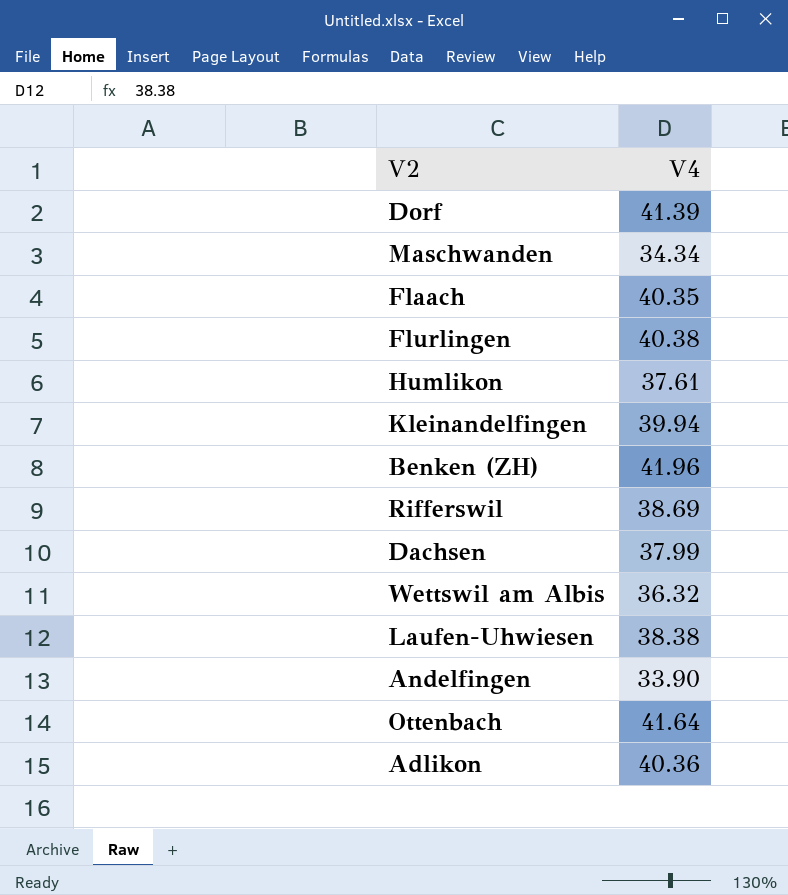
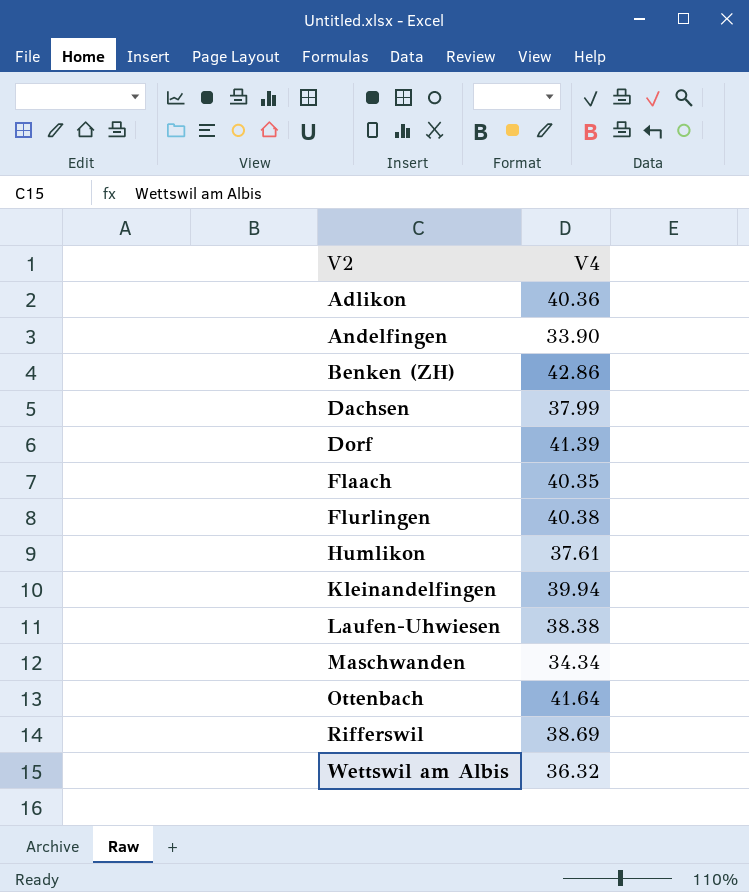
row order: none -> V2 ascending
Benken (ZH) | V4: 41.96 -> 42.86

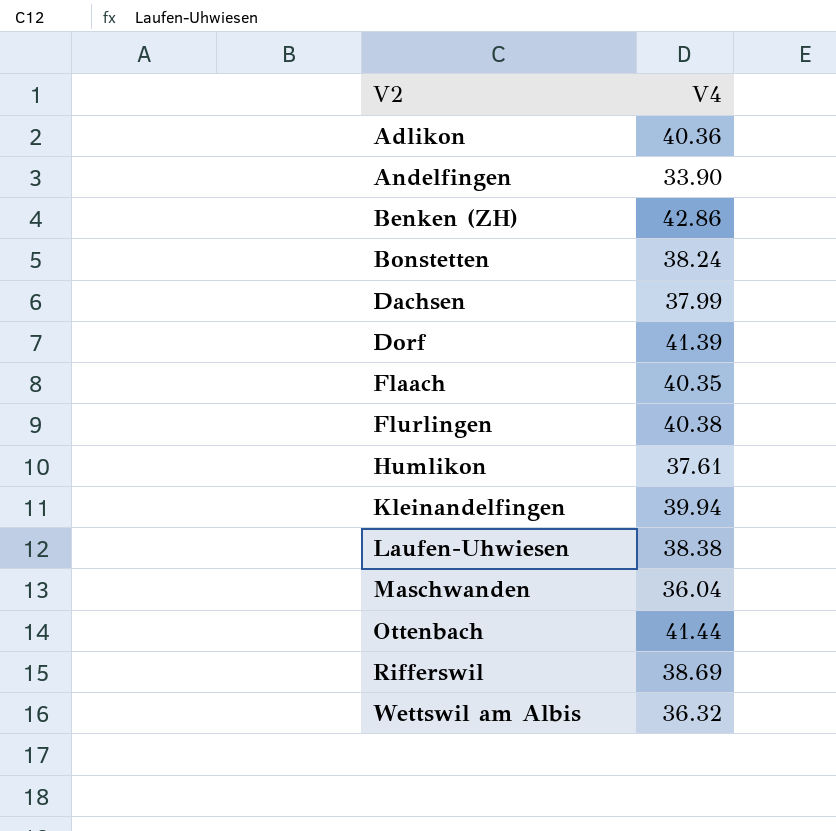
row Bonstetten: none -> 38.24
Maschwanden | V4: 34.34 -> 36.04
Ottenbach | V4: 41.64 -> 41.44

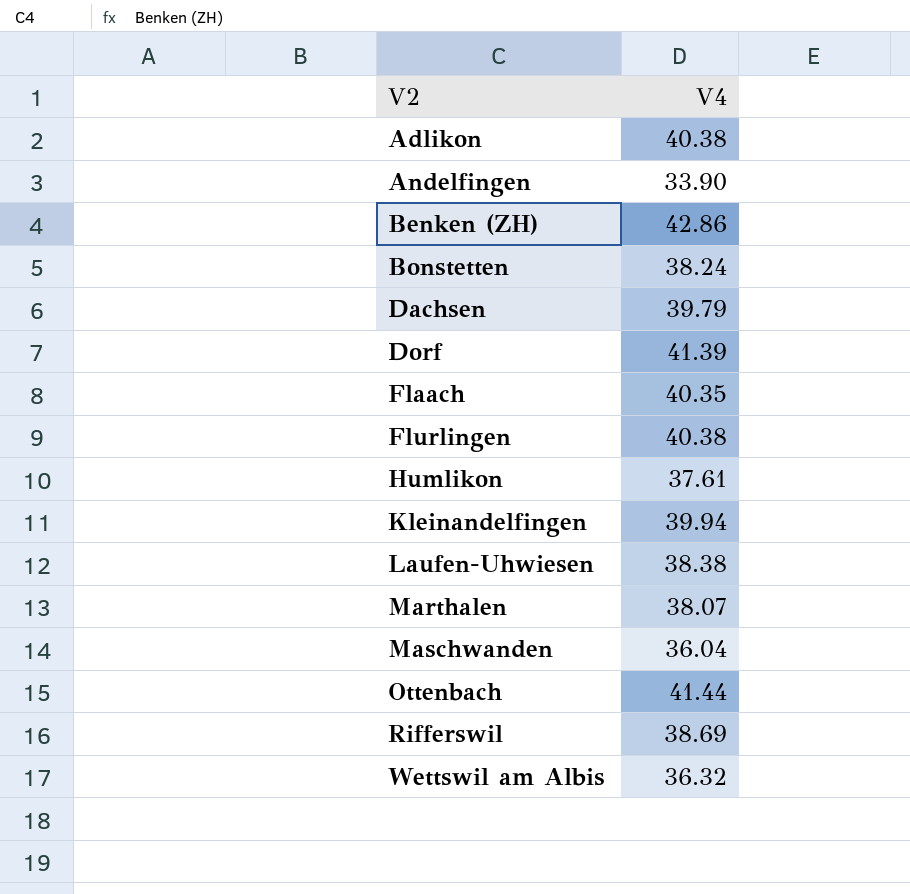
Adlikon | V4: 40.36 -> 40.38
Dachsen | V4: 37.99 -> 39.79
row Marthalen: none -> 38.07

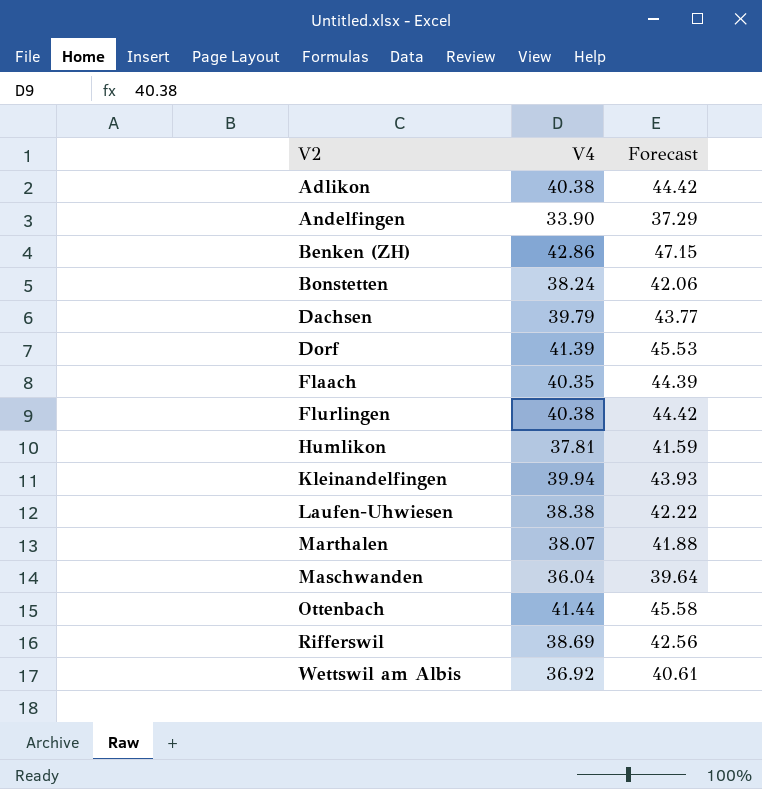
column Forecast | formula: none -> [V4] * 1.1
Humlikon | V4: 37.61 -> 37.81
Wettswil am Albis | V4: 36.32 -> 36.92

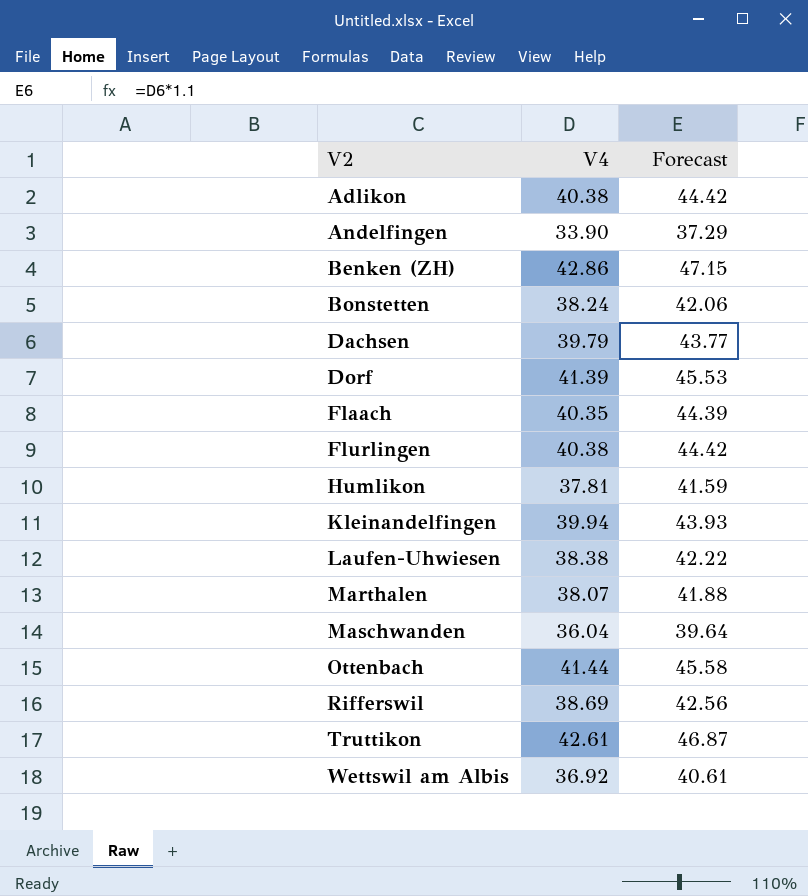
row Truttikon: none -> 42.61 | 46.87

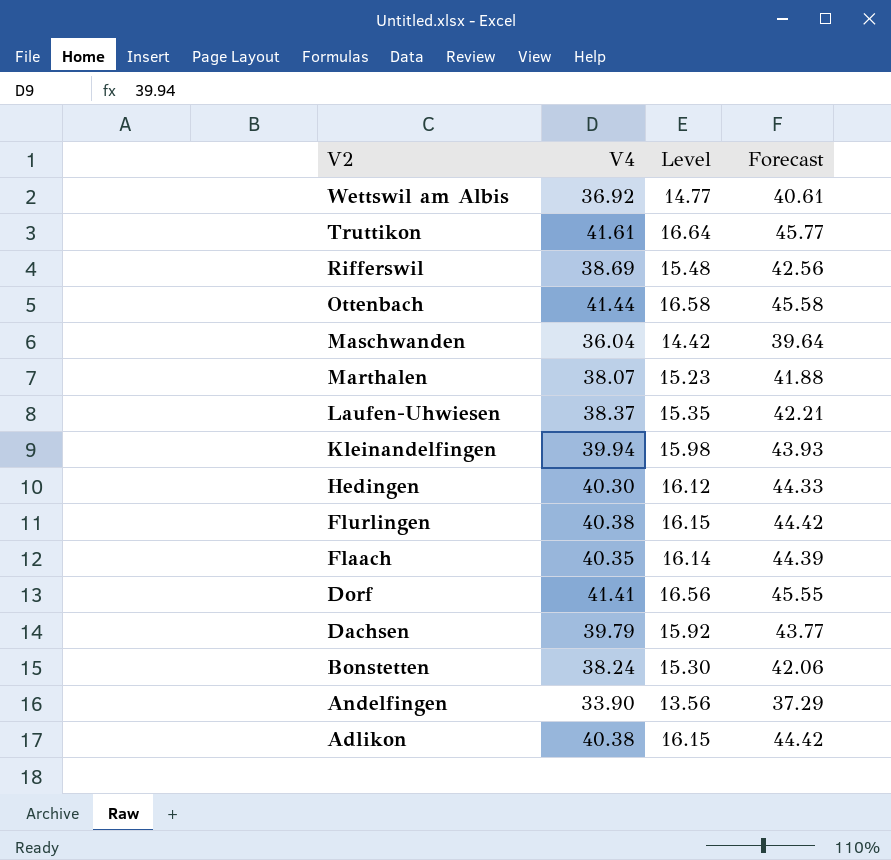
row order: V2 ascending -> V2 descending
column Level | formula: none -> [V4] * 0.4
row Benken (ZH): 42.86 | 47.15 -> none
row Humlikon: 37.81 | 41.59 -> none
Truttikon | V4: 42.61 -> 41.61
Truttikon | Forecast: 46.87 -> 45.77
Laufen-Uhwiesen | V4: 38.38 -> 38.37
Laufen-Uhwiesen | Forecast: 42.22 -> 42.21
row Hedingen: none -> 40.30 | 16.12 | 44.33
Dorf | V4: 41.39 -> 41.41
Dorf | Forecast: 45.53 -> 45.55

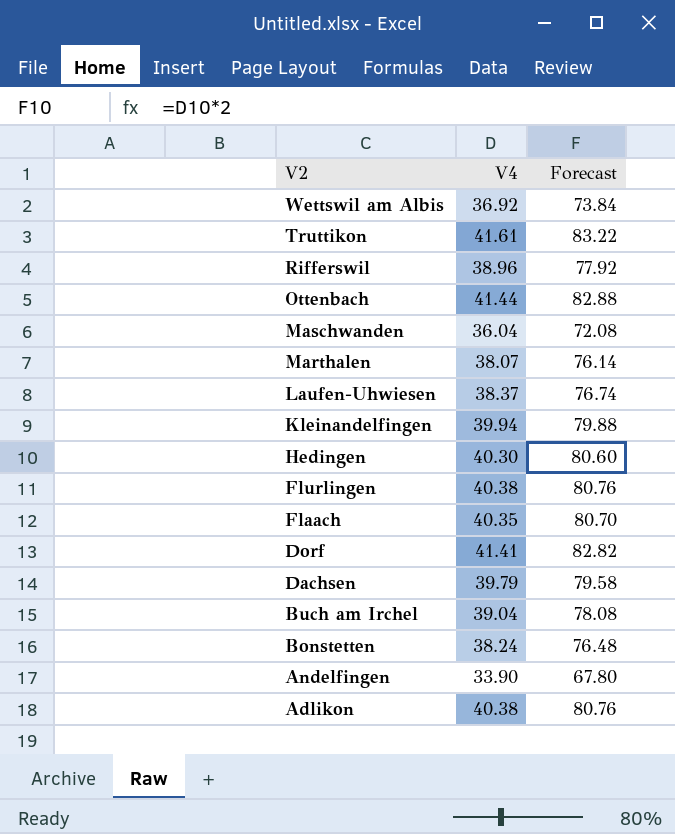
column Level | formula: [V4] * 0.4 -> none
column Forecast | formula: [V4] * 1.1 -> [V4] * 2
Rifferswil | V4: 38.69 -> 38.96
row Buch am Irchel: none -> 39.04 | 78.08

